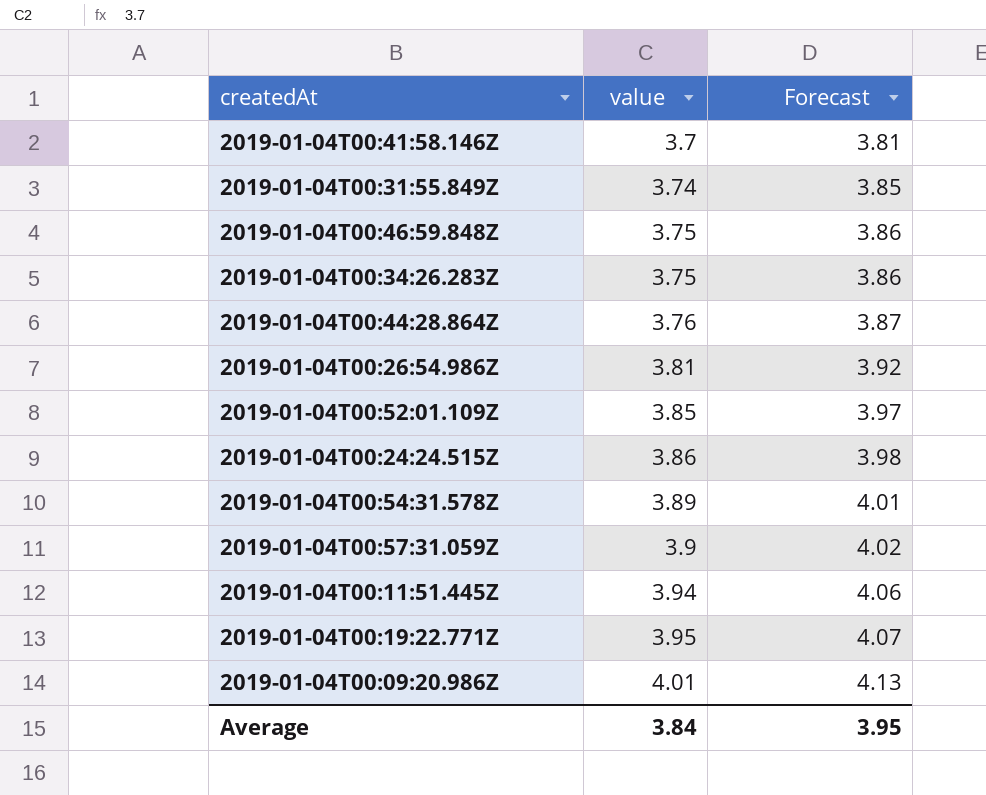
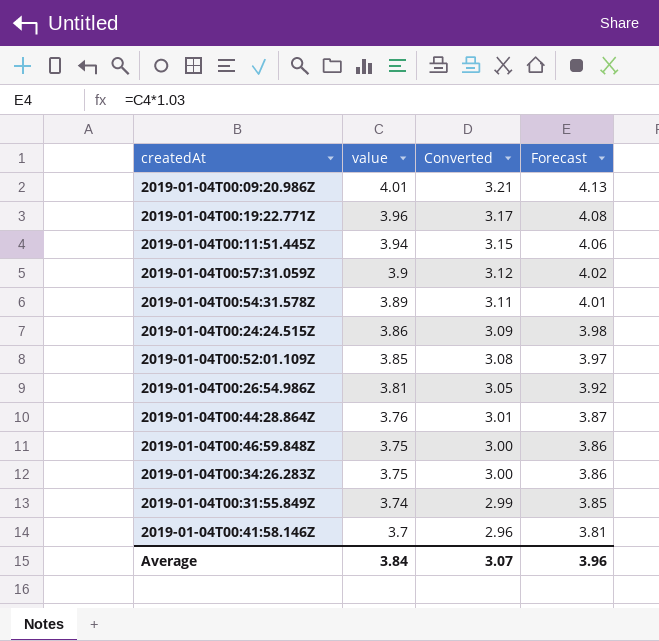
row order: value ascending -> value descending
column Converted | formula: none -> [value] * 0.8
2019-01-04T00:19:22.771Z | value: 3.95 -> 3.96
2019-01-04T00:19:22.771Z | Forecast: 4.07 -> 4.08
Average | Forecast: 3.95 -> 3.96

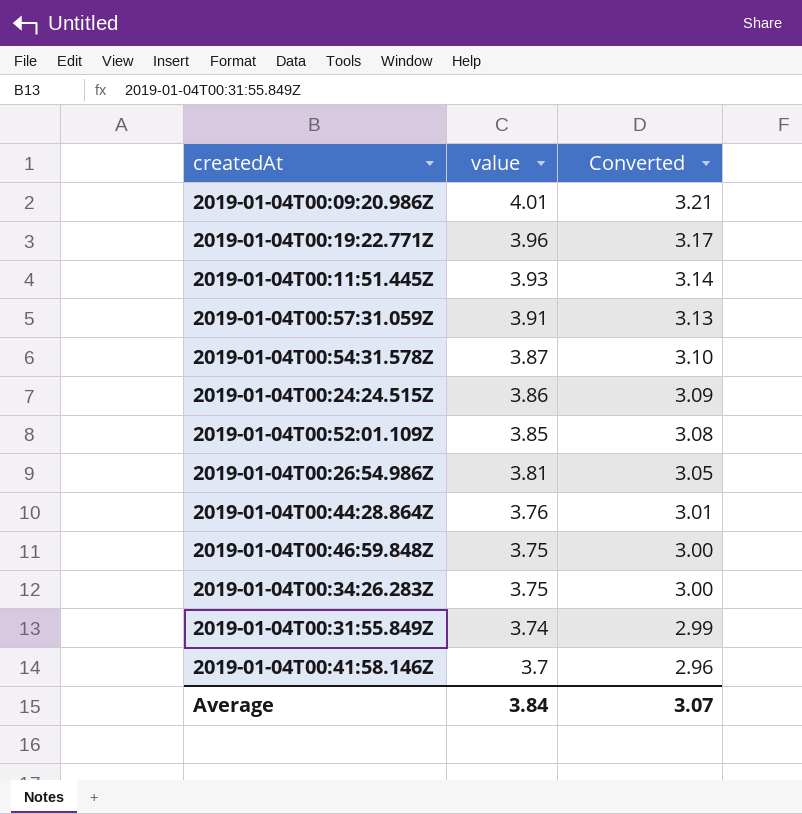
column Forecast | formula: [value] * 1.03 -> none
2019-01-04T00:11:51.445Z | value: 3.94 -> 3.93
2019-01-04T00:11:51.445Z | Converted: 3.15 -> 3.14
2019-01-04T00:57:31.059Z | value: 3.9 -> 3.91
2019-01-04T00:57:31.059Z | Converted: 3.12 -> 3.13
2019-01-04T00:54:31.578Z | value: 3.89 -> 3.87
2019-01-04T00:54:31.578Z | Converted: 3.11 -> 3.10

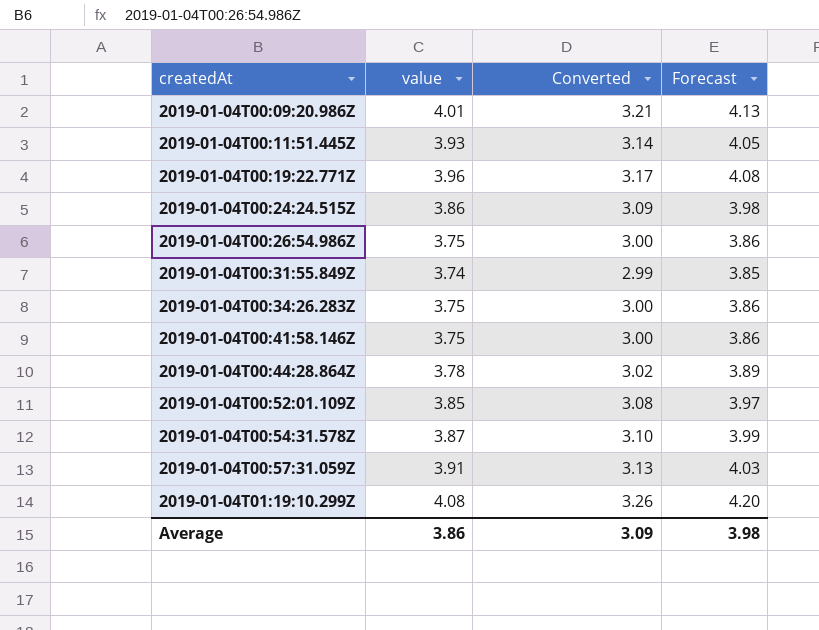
row order: value descending -> createdAt ascending
column Forecast | formula: none -> [value] * 1.03
row 2019-01-04T00:46:59.848Z: 3.75 | 3.00 -> none
2019-01-04T00:26:54.986Z | value: 3.81 -> 3.75
2019-01-04T00:26:54.986Z | Converted: 3.05 -> 3.00
2019-01-04T00:41:58.146Z | value: 3.7 -> 3.75
2019-01-04T00:41:58.146Z | Converted: 2.96 -> 3.00
2019-01-04T00:44:28.864Z | value: 3.76 -> 3.78
2019-01-04T00:44:28.864Z | Converted: 3.01 -> 3.02
row 2019-01-04T01:19:10.299Z: none -> 4.08 | 3.26 | 4.20
Average | value: 3.84 -> 3.86
Average | Converted: 3.07 -> 3.09

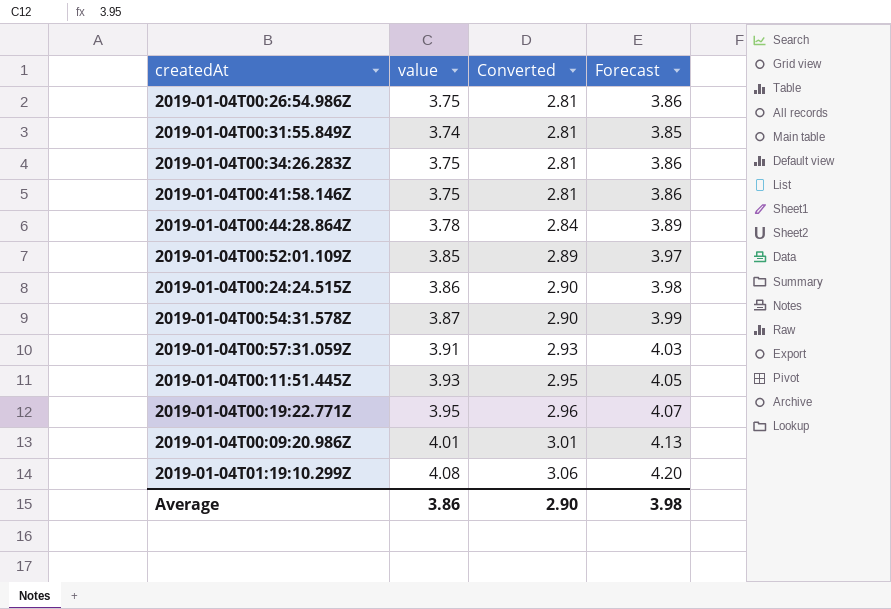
row order: createdAt ascending -> Converted ascending
column Converted | formula: [value] * 0.8 -> [value] * 0.75
2019-01-04T00:19:22.771Z | value: 3.96 -> 3.95
2019-01-04T00:19:22.771Z | Forecast: 4.08 -> 4.07
Average | Converted: 3.09 -> 2.90

